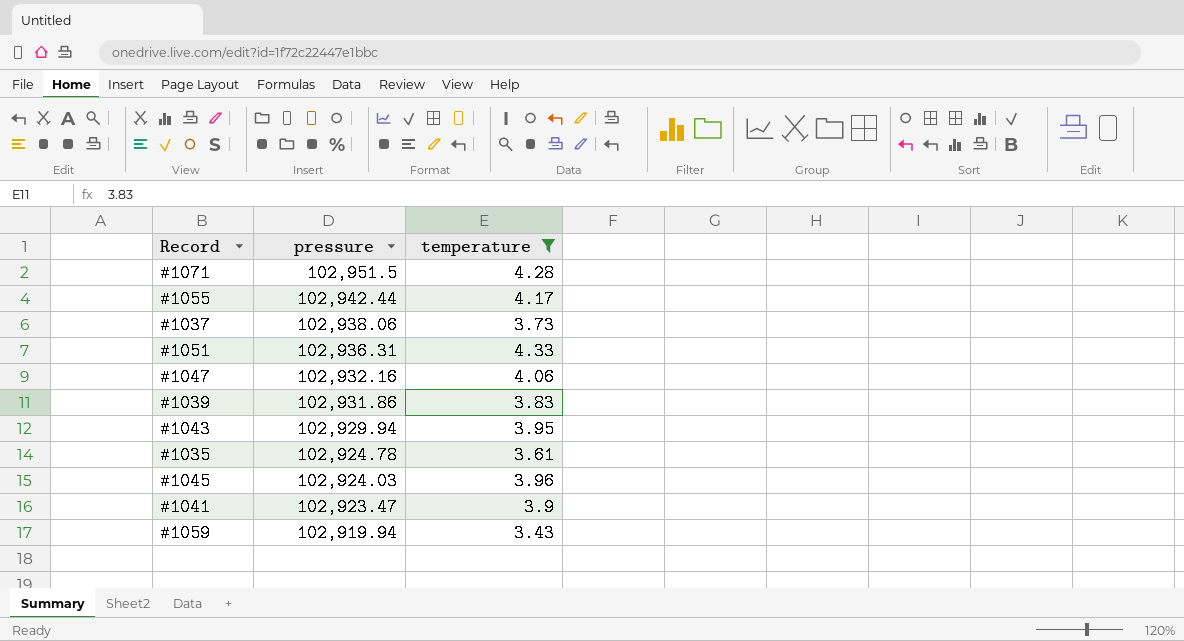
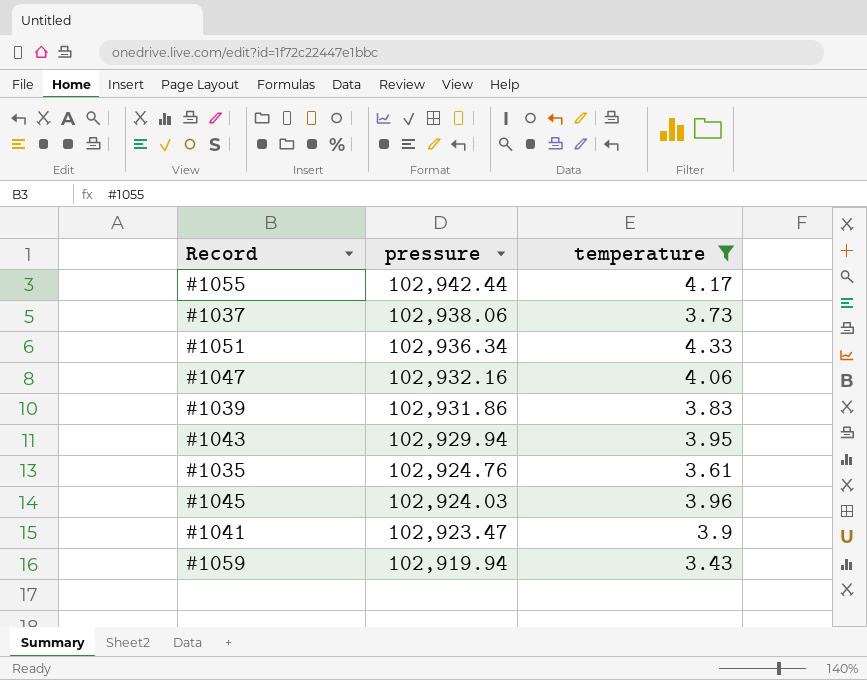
row #1071: 102,951.5 | 4.28 -> none
#1051 | pressure: 102,936.31 -> 102,936.34
#1035 | pressure: 102,924.78 -> 102,924.76

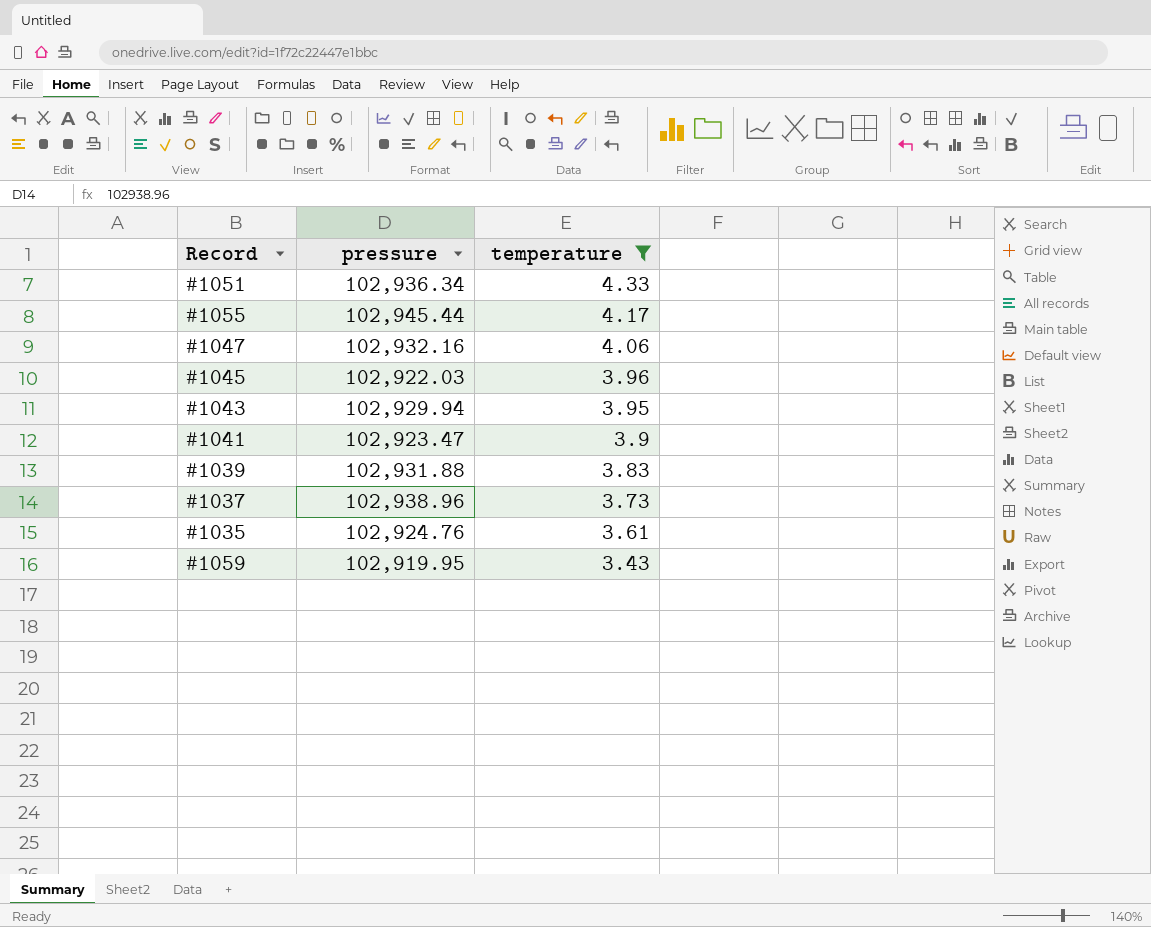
row order: pressure descending -> temperature descending
#1055 | pressure: 102,942.44 -> 102,945.44
#1045 | pressure: 102,924.03 -> 102,922.03
#1039 | pressure: 102,931.86 -> 102,931.88
#1037 | pressure: 102,938.06 -> 102,938.96
#1059 | pressure: 102,919.94 -> 102,919.95

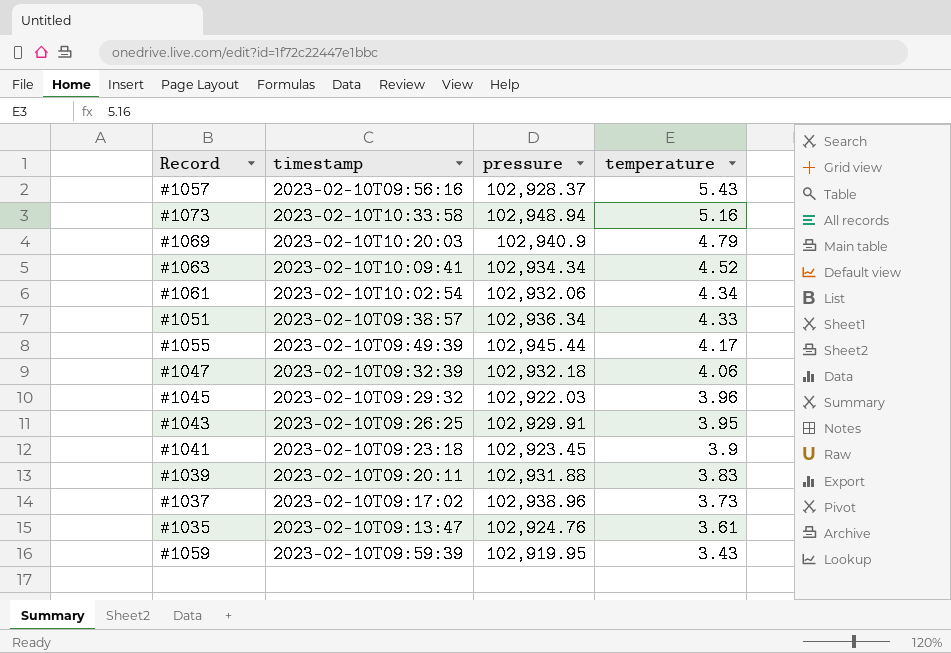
filter: temperature <= 4.33 -> none
column timestamp | position: none -> 2
#1047 | pressure: 102,932.16 -> 102,932.18
#1043 | pressure: 102,929.94 -> 102,929.91
#1041 | pressure: 102,923.47 -> 102,923.45

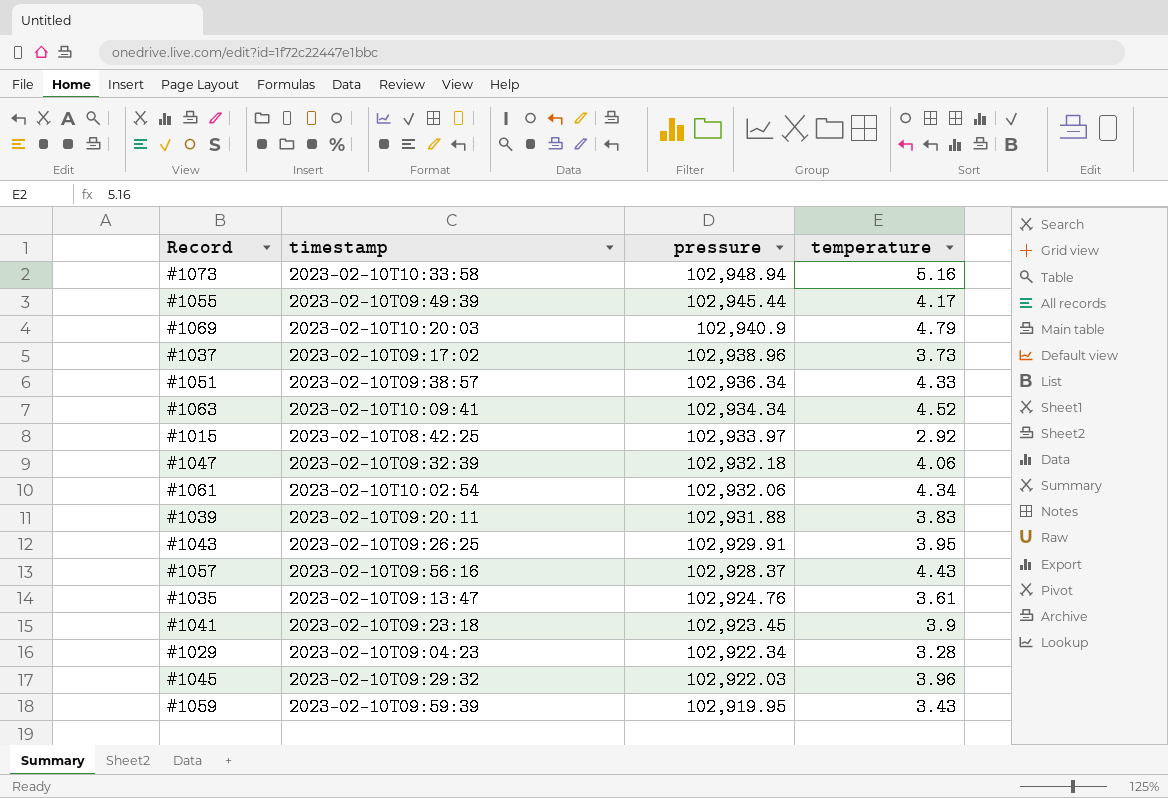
row order: temperature descending -> pressure descending
row #1015: none -> 2023-02-10T08:42:25 | 102,933.97 | 2.92
#1057 | temperature: 5.43 -> 4.43
row #1029: none -> 2023-02-10T09:04:23 | 102,922.34 | 3.28

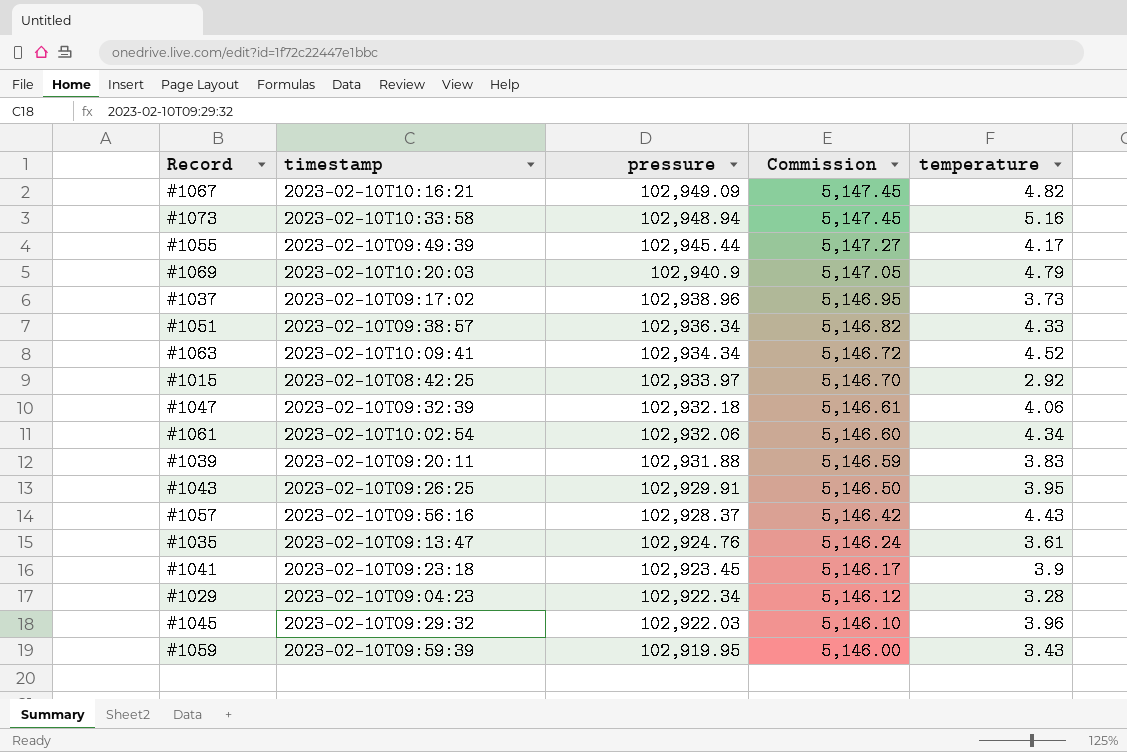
column Commission | formula: none -> [pressure] * 0.05
row #1067: none -> 2023-02-10T10:16:21 | 102,949.09 | 5,147.45 | 4.82

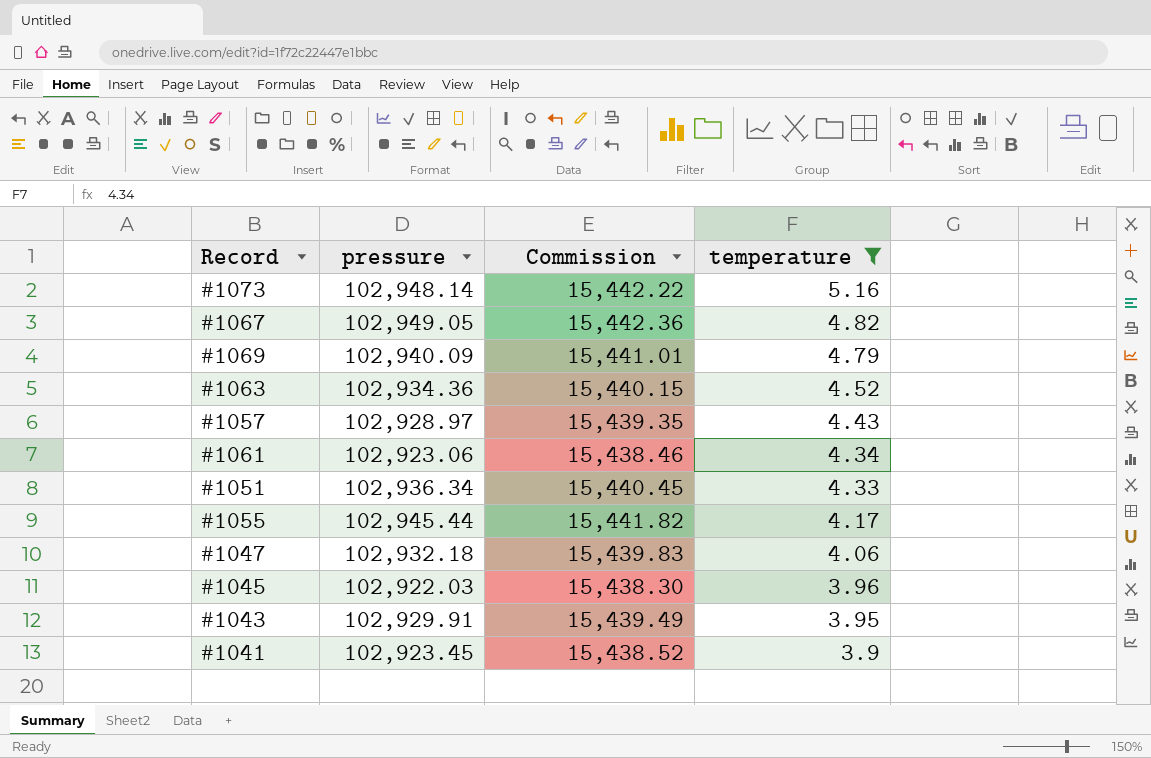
filter: none -> temperature >= 3.9
row order: pressure descending -> temperature descending
column timestamp | position: 2 -> none
column Commission | formula: [pressure] * 0.05 -> [pressure] * 0.15
#1073 | pressure: 102,948.94 -> 102,948.14
#1067 | pressure: 102,949.09 -> 102,949.05
#1069 | pressure: 102,940.9 -> 102,940.09
#1063 | pressure: 102,934.34 -> 102,934.36
#1057 | pressure: 102,928.37 -> 102,928.97
#1061 | pressure: 102,932.06 -> 102,923.06

